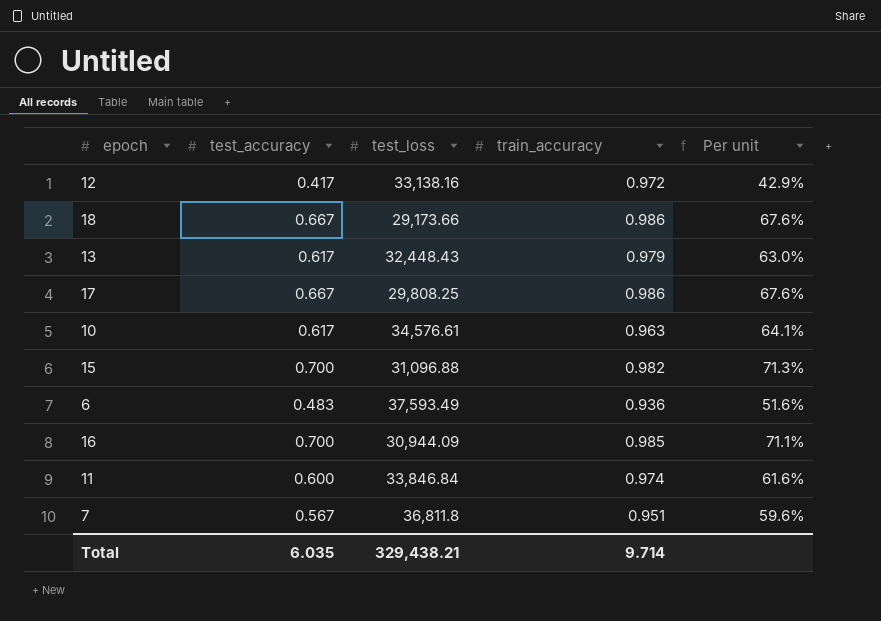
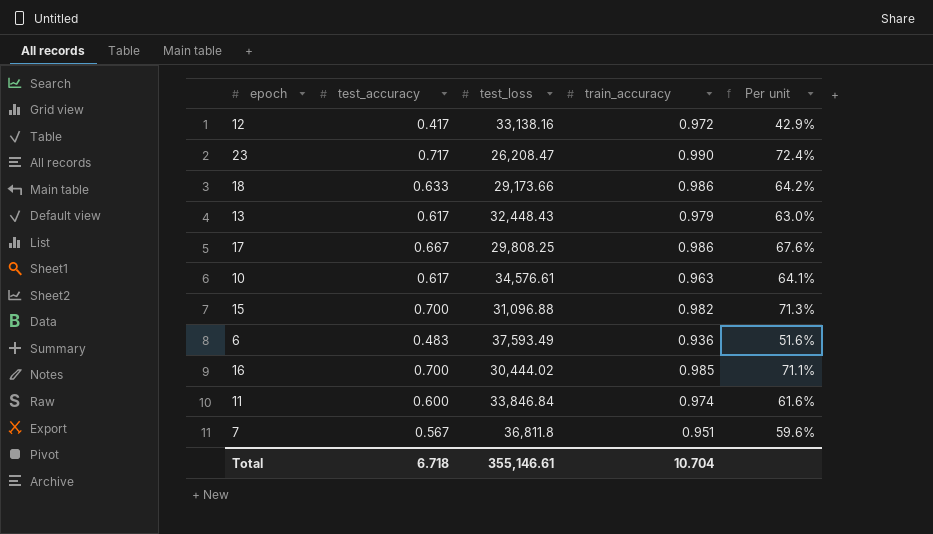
row 23: none -> 0.717 | 26,208.47 | 0.990 | 72.4%
18 | test_accuracy: 0.667 -> 0.633
18 | Per unit: 67.6% -> 64.2%
16 | test_loss: 30,944.09 -> 30,444.02
Total | test_accuracy: 6.035 -> 6.718
Total | test_loss: 329,438.21 -> 355,146.61
Total | train_accuracy: 9.714 -> 10.704

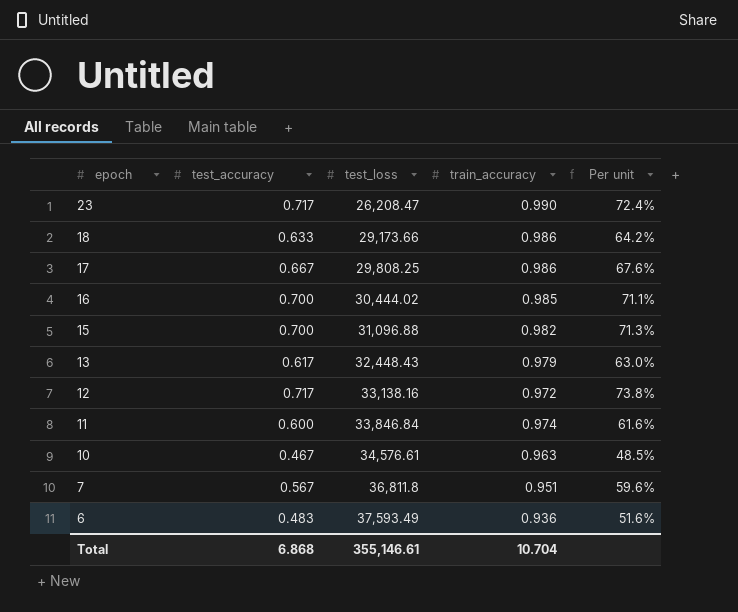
row order: none -> epoch descending
12 | test_accuracy: 0.417 -> 0.717
12 | Per unit: 42.9% -> 73.8%
10 | test_accuracy: 0.617 -> 0.467
10 | Per unit: 64.1% -> 48.5%
Total | test_accuracy: 6.718 -> 6.868

